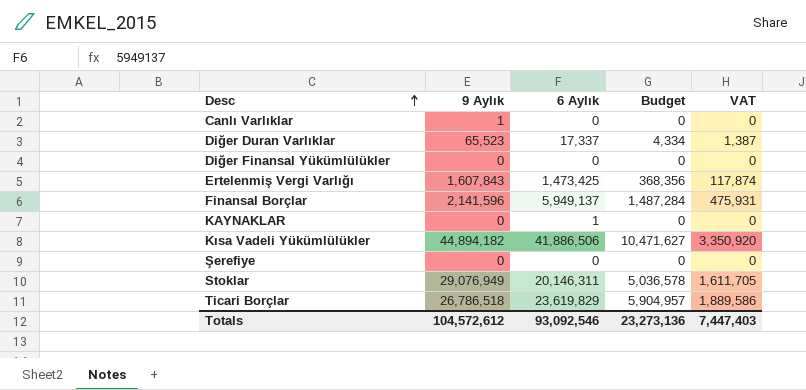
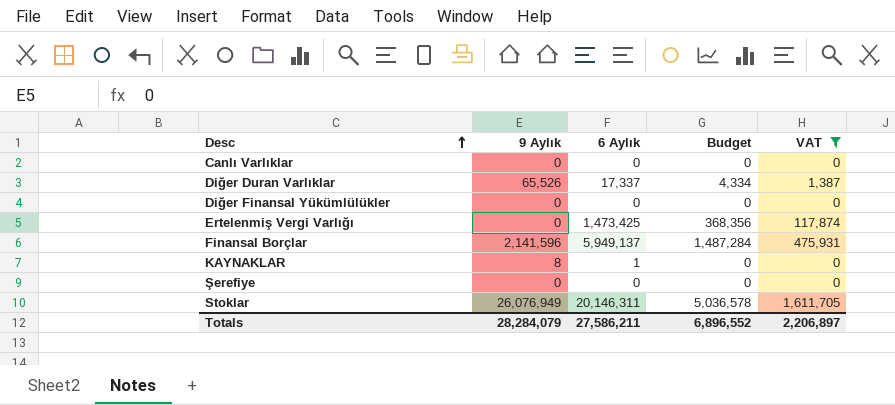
filter: none -> VAT <= 1,611,705
Canlı Varlıklar | 9 Aylık: 1 -> 0
Diğer Duran Varlıklar | 9 Aylık: 65,523 -> 65,526
Ertelenmiş Vergi Varlığı | 9 Aylık: 1,607,843 -> 0
KAYNAKLAR | 9 Aylık: 0 -> 8
Stoklar | 9 Aylık: 29,076,949 -> 26,076,949
Totals | 9 Aylık: 104,572,612 -> 28,284,079
Totals | 6 Aylık: 93,092,546 -> 27,586,211
Totals | Budget: 23,273,136 -> 6,896,552
Totals | VAT: 7,447,403 -> 2,206,897

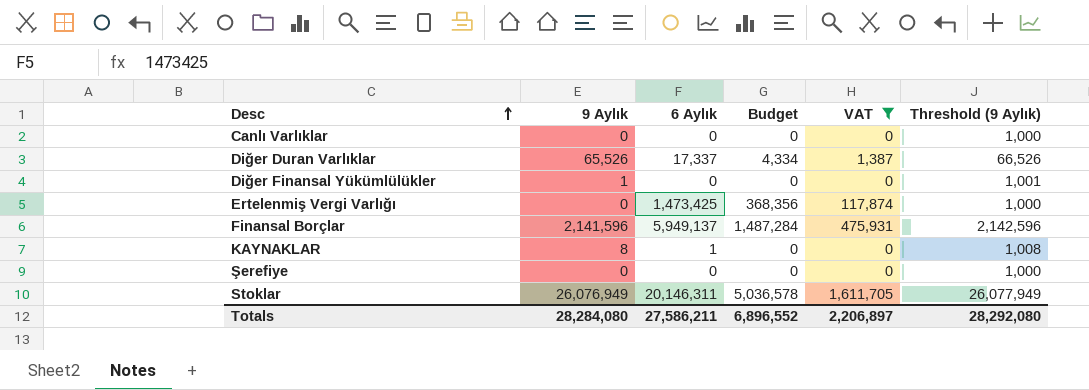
column Threshold (9 Aylık) | formula: none -> [9 Aylık] + 1000
Diğer Finansal Yükümlülükler | 9 Aylık: 0 -> 1
Totals | 9 Aylık: 28,284,079 -> 28,284,080

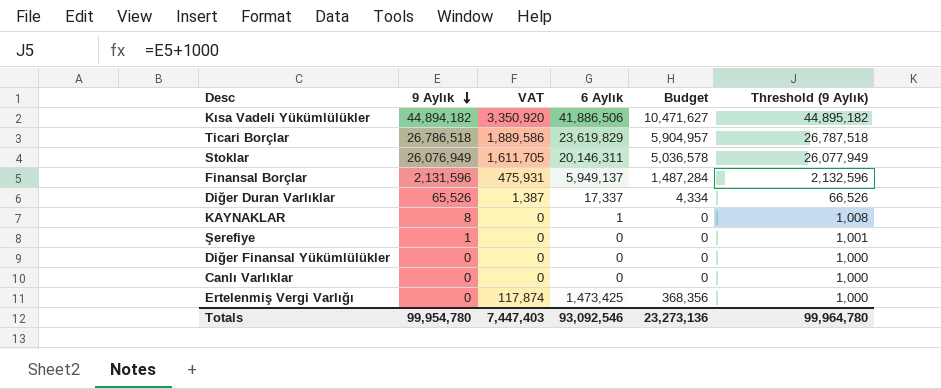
filter: VAT <= 1,611,705 -> none
row order: Desc ascending -> 9 Aylık descending
column VAT | position: 5 -> 3
Finansal Borçlar | 9 Aylık: 2,141,596 -> 2,131,596
Finansal Borçlar | Threshold (9 Aylık): 2,142,596 -> 2,132,596
Şerefiye | 9 Aylık: 0 -> 1
Şerefiye | Threshold (9 Aylık): 1,000 -> 1,001
Diğer Finansal Yükümlülükler | 9 Aylık: 1 -> 0
Diğer Finansal Yükümlülükler | Threshold (9 Aylık): 1,001 -> 1,000
Totals | 9 Aylık: 28,284,080 -> 99,954,780
Totals | VAT: 2,206,897 -> 7,447,403
Totals | 6 Aylık: 27,586,211 -> 93,092,546
Totals | Budget: 6,896,552 -> 23,273,136
Totals | Threshold (9 Aylık): 28,292,080 -> 99,964,780

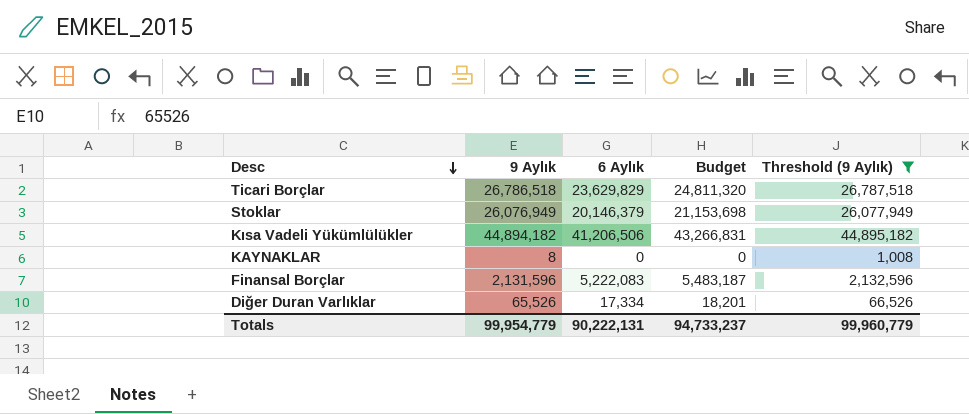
filter: none -> Threshold (9 Aylık) >= 1,008
row order: 9 Aylık descending -> Desc descending
column VAT | formula: [6 Aylık] * 0.08 -> none
column Budget | formula: [6 Aylık] * 0.25 -> [6 Aylık] * 1.05
Ticari Borçlar | 6 Aylık: 23,619,829 -> 23,629,829
Stoklar | 6 Aylık: 20,146,311 -> 20,146,379
Kısa Vadeli Yükümlülükler | 6 Aylık: 41,886,506 -> 41,206,506
KAYNAKLAR | 6 Aylık: 1 -> 0
Finansal Borçlar | 6 Aylık: 5,949,137 -> 5,222,083
Diğer Duran Varlıklar | 6 Aylık: 17,337 -> 17,334
Totals | 9 Aylık: 99,954,780 -> 99,954,779
Totals | 6 Aylık: 93,092,546 -> 90,222,131
Totals | Budget: 23,273,136 -> 94,733,237
Totals | Threshold (9 Aylık): 99,964,780 -> 99,960,779

